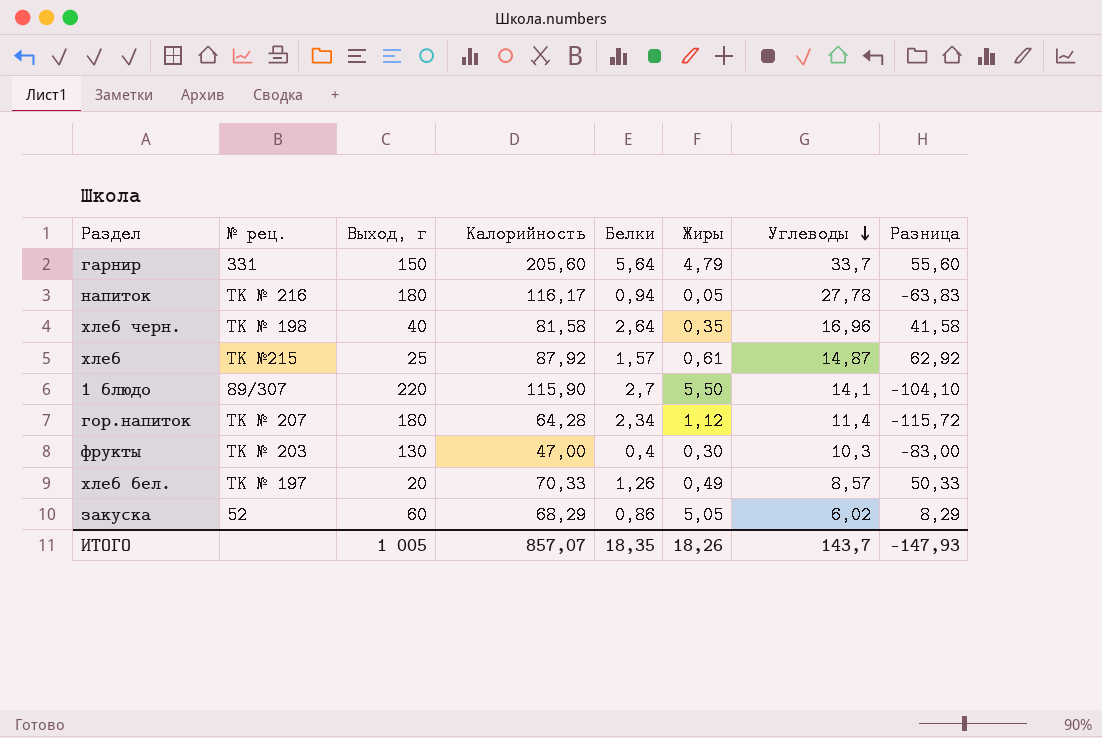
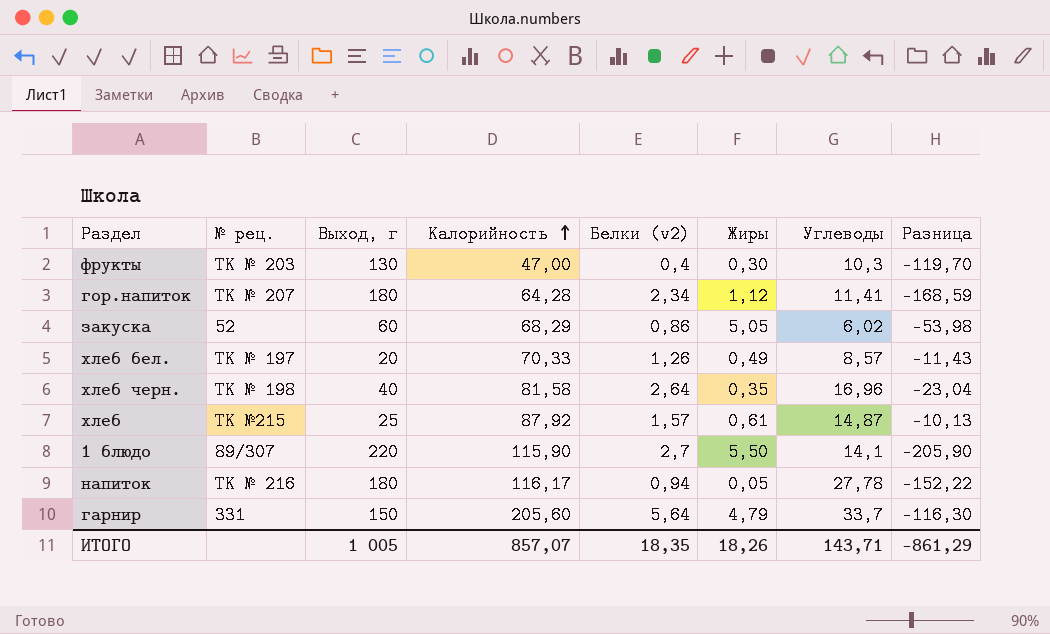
row order: Углеводы descending -> Калорийность ascending
column name: Белки -> Белки (v2)
column Разница | formula: [Калорийность] - [Выход, г] -> [Углеводы] - [Выход, г]
гор.напиток | Углеводы: 11,4 -> 11,41
ИТОГО | Углеводы: 143,7 -> 143,71
ИТОГО | Разница: -147,93 -> -861,29

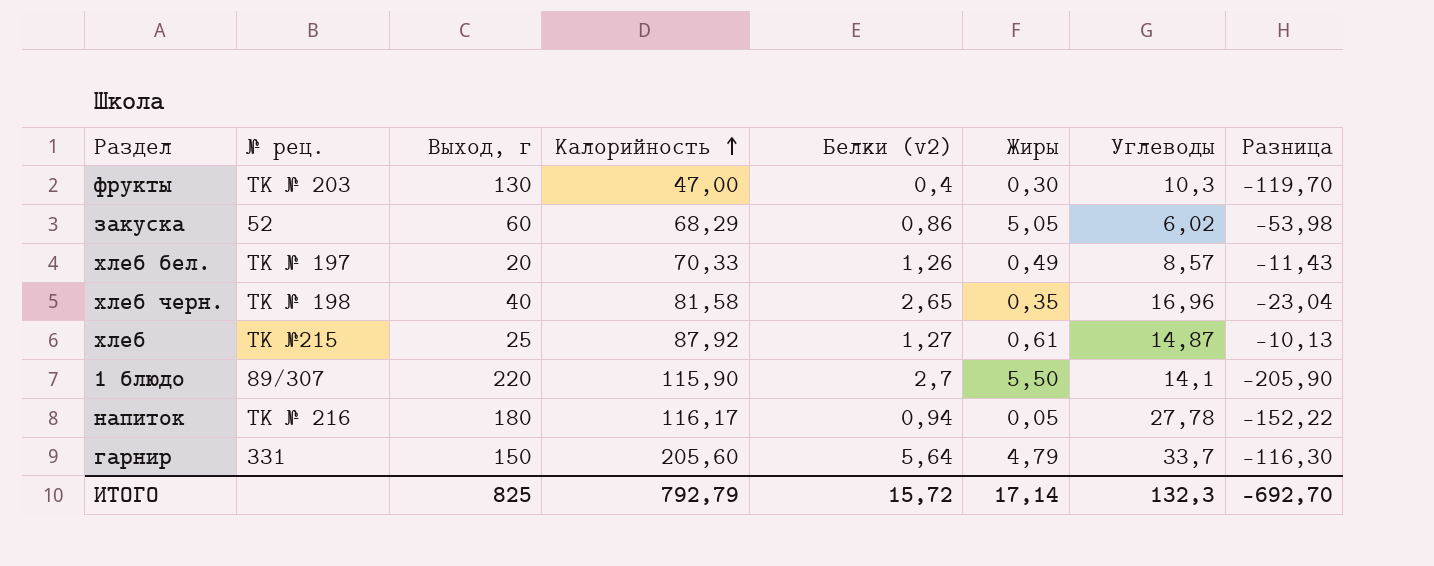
row гор.напиток: ТК № 207 | 180 | 64,28 | 2,34 | 1,12 | 11,41 | -168,59 -> none
хлеб черн. | Белки (v2): 2,64 -> 2,65
хлеб | Белки (v2): 1,57 -> 1,27
ИТОГО | Выход, г: 1 005 -> 825
ИТОГО | Калорийность: 857,07 -> 792,79
ИТОГО | Белки (v2): 18,35 -> 15,72
ИТОГО | Жиры: 18,26 -> 17,14
ИТОГО | Углеводы: 143,71 -> 132,3
ИТОГО | Разница: -861,29 -> -692,70

